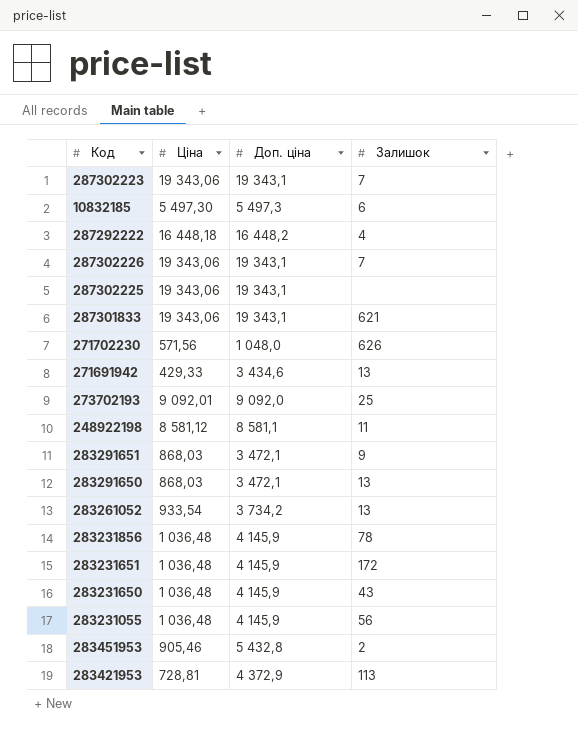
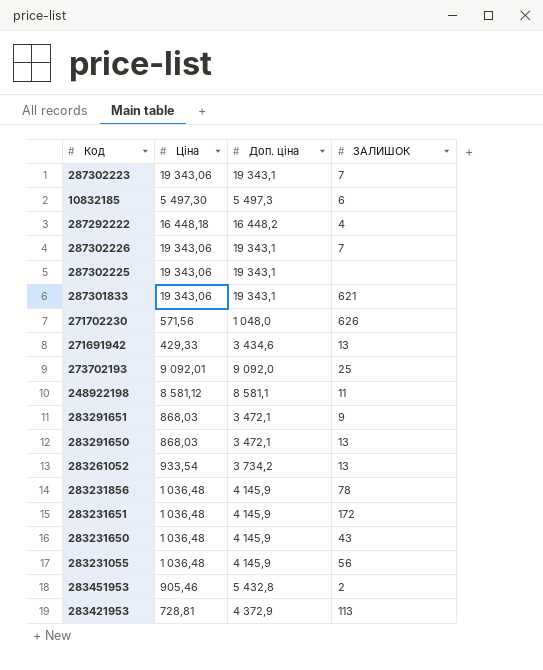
column name: Залишок -> ЗАЛИШОК

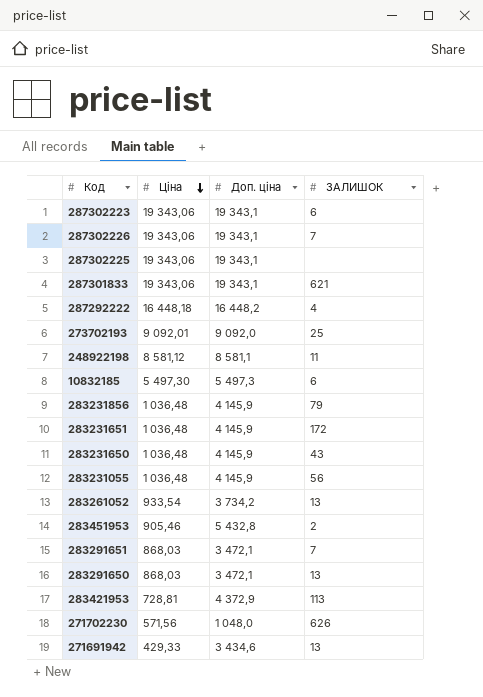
row order: none -> Ціна descending
287302223 | ЗАЛИШОК: 7 -> 6
283231856 | ЗАЛИШОК: 78 -> 79
283291651 | ЗАЛИШОК: 9 -> 7

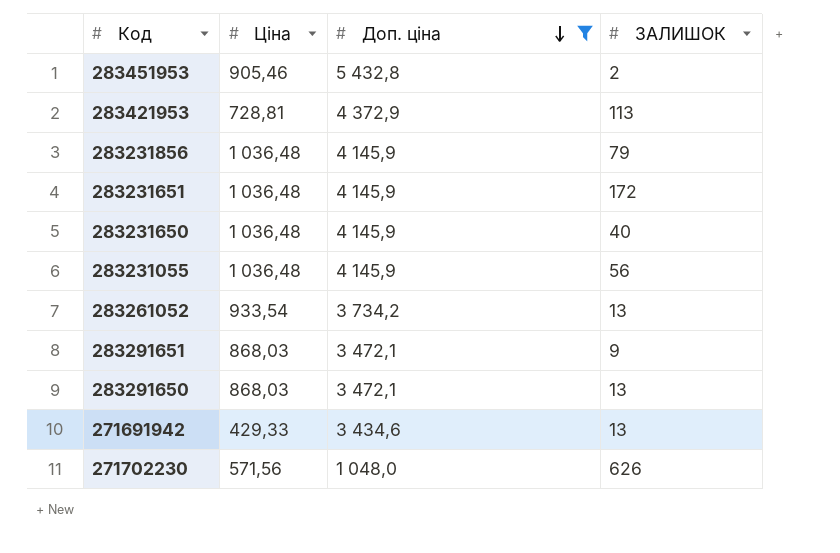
filter: none -> Доп. ціна <= 5 432,8
row order: Ціна descending -> Доп. ціна descending
283231650 | ЗАЛИШОК: 43 -> 40
283291651 | ЗАЛИШОК: 7 -> 9

